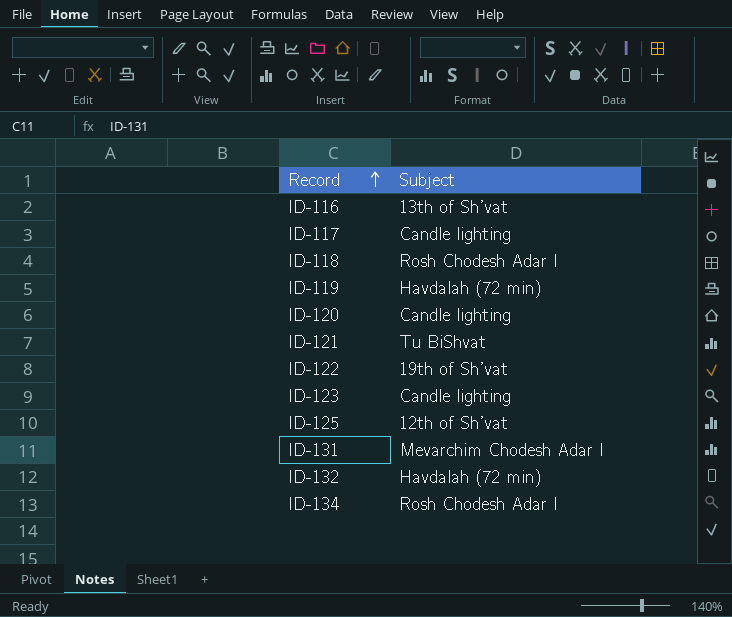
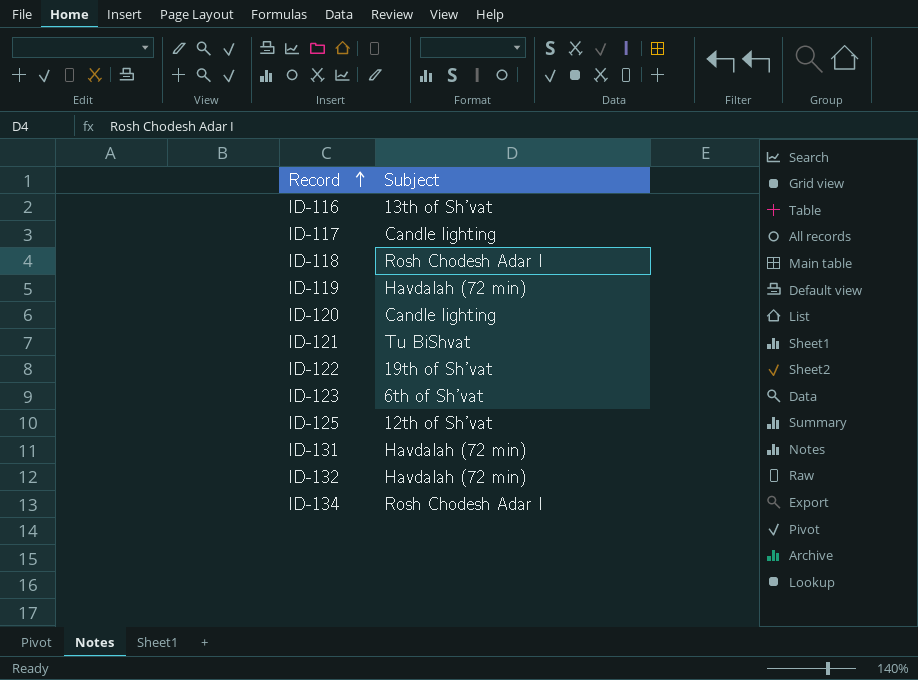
ID-123 | Subject: Candle lighting -> 6th of Sh’vat
ID-131 | Subject: Mevarchim Chodesh Adar I -> Havdalah (72 min)

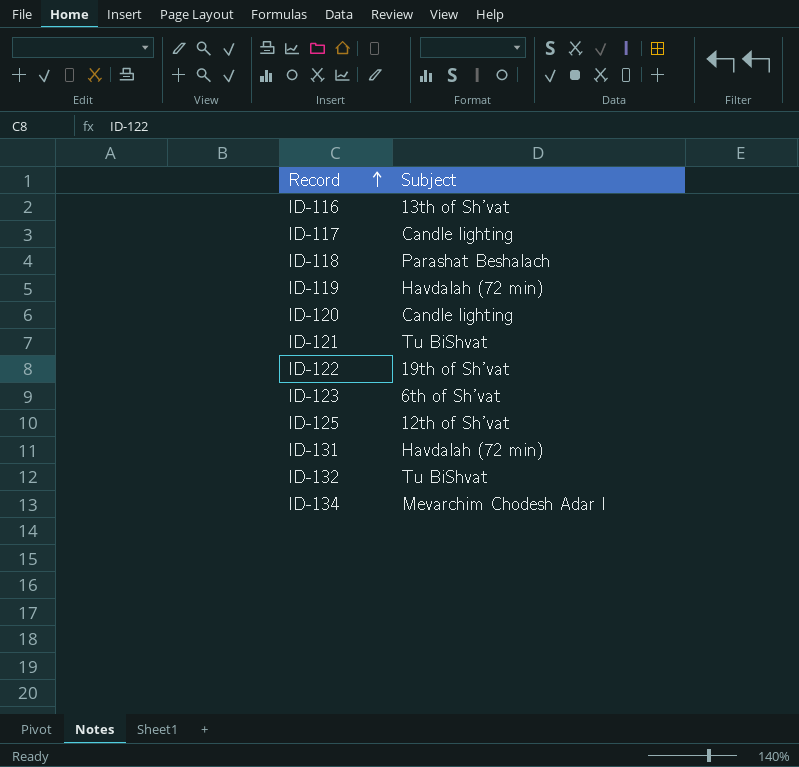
ID-118 | Subject: Rosh Chodesh Adar I -> Parashat Beshalach
ID-132 | Subject: Havdalah (72 min) -> Tu BiShvat
ID-134 | Subject: Rosh Chodesh Adar I -> Mevarchim Chodesh Adar I

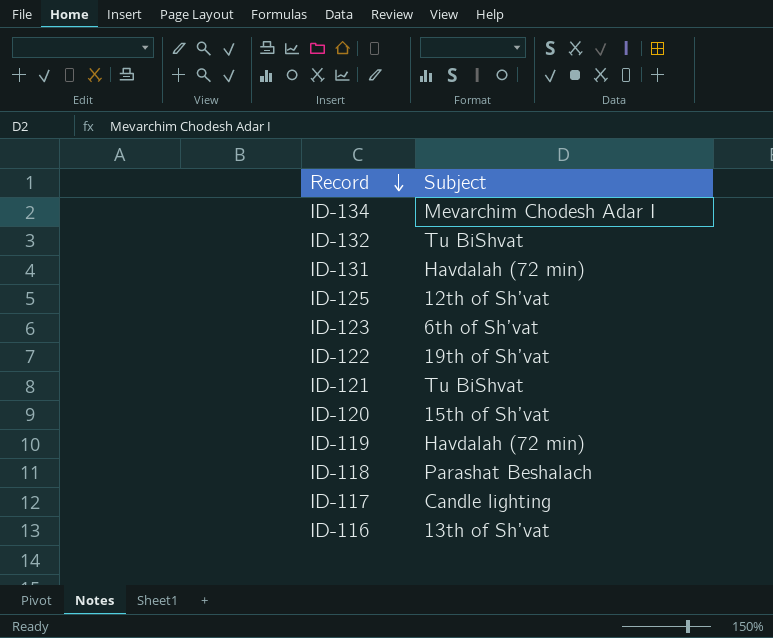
row order: Record ascending -> Record descending
ID-120 | Subject: Candle lighting -> 15th of Sh’vat

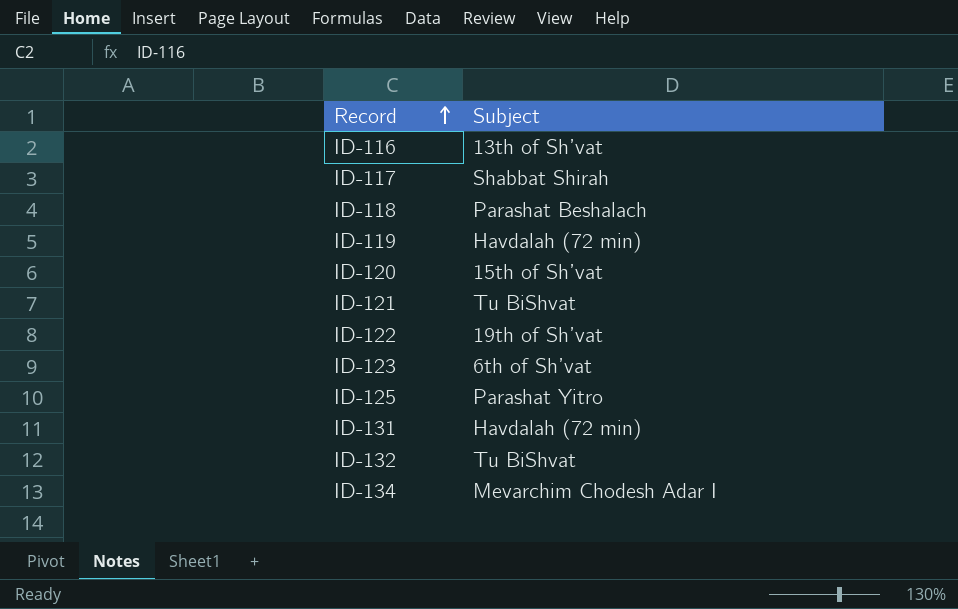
row order: Record descending -> Record ascending
ID-117 | Subject: Candle lighting -> Shabbat Shirah
ID-125 | Subject: 12th of Sh’vat -> Parashat Yitro

